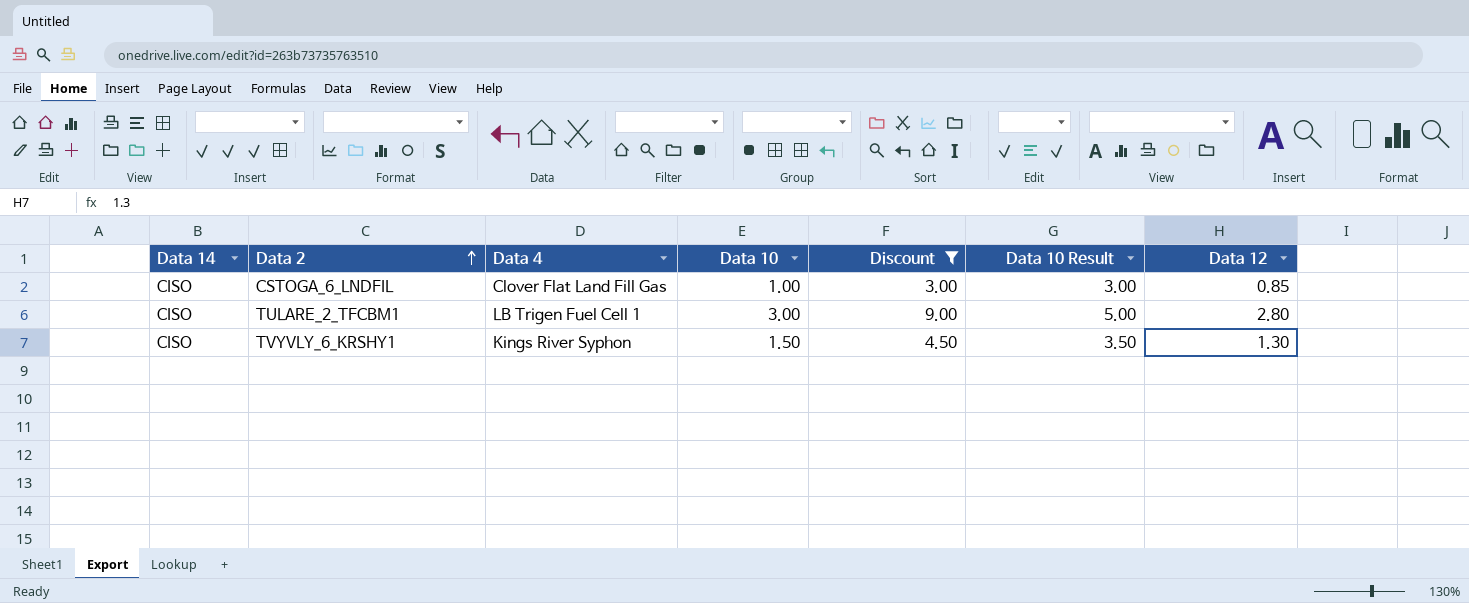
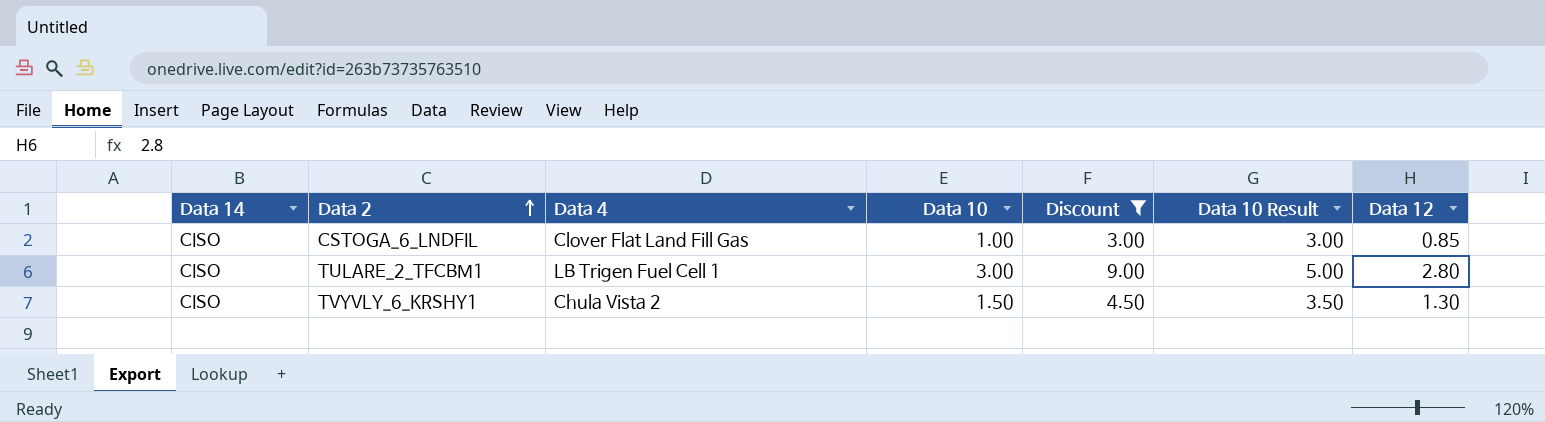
TVYVLY_6_KRSHY1 | Data 4: Kings River Syphon -> Chula Vista 2

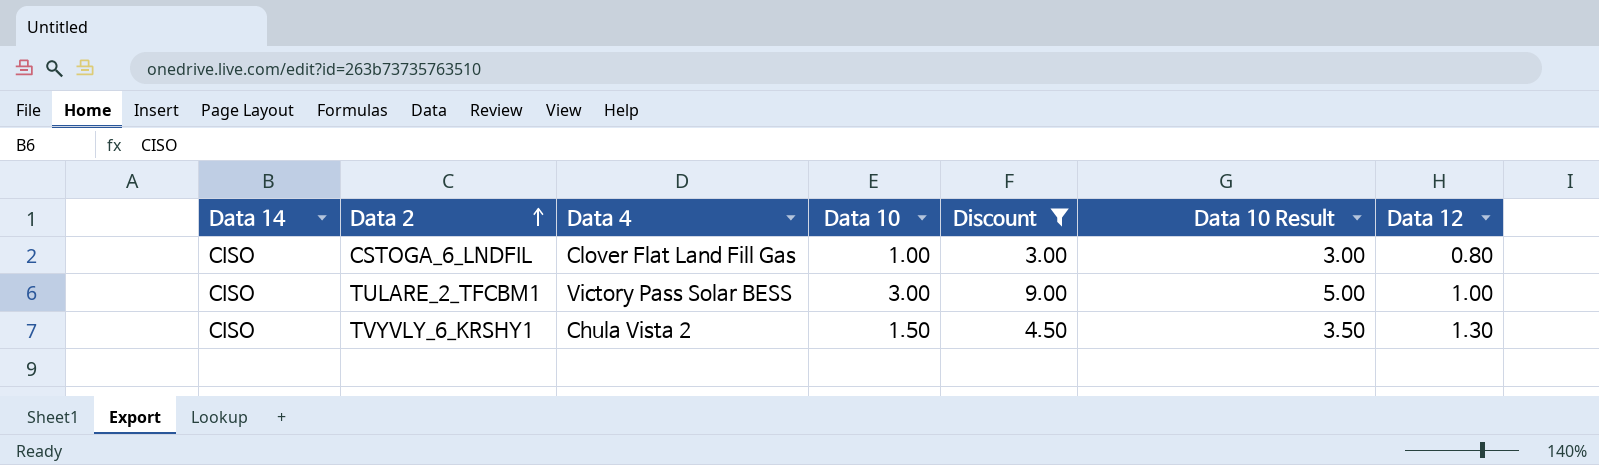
CSTOGA_6_LNDFIL | Data 12: 0.85 -> 0.80
TULARE_2_TFCBM1 | Data 4: LB Trigen Fuel Cell 1 -> Victory Pass Solar BESS
TULARE_2_TFCBM1 | Data 12: 2.80 -> 1.00

